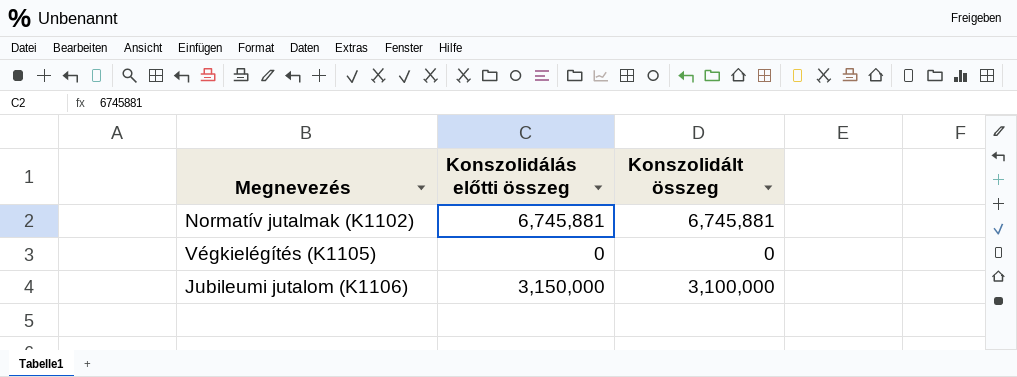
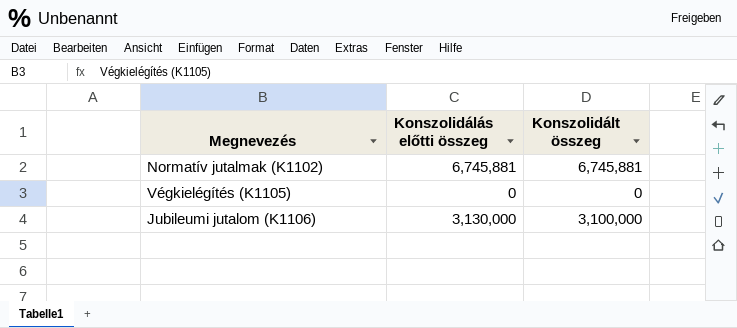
Jubileumi jutalom (K1106) | Konszolidálás előtti összeg: 3,150,000 -> 3,130,000

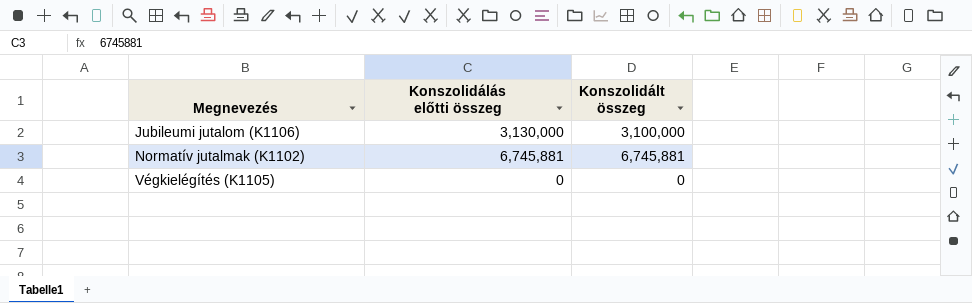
row order: none -> Megnevezés ascending

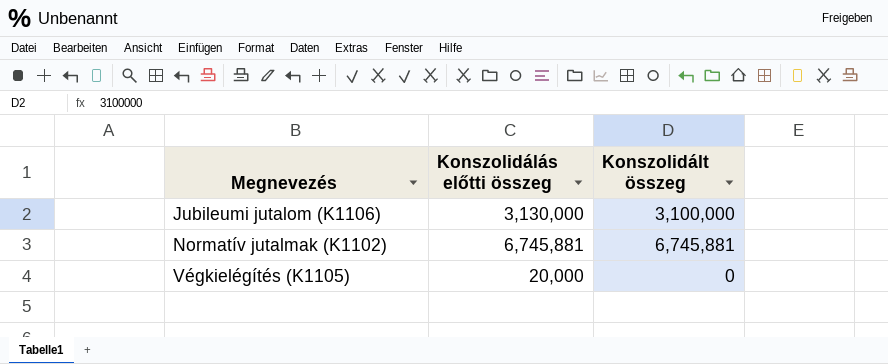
Végkielégítés (K1105) | Konszolidálás előtti összeg: 0 -> 20,000

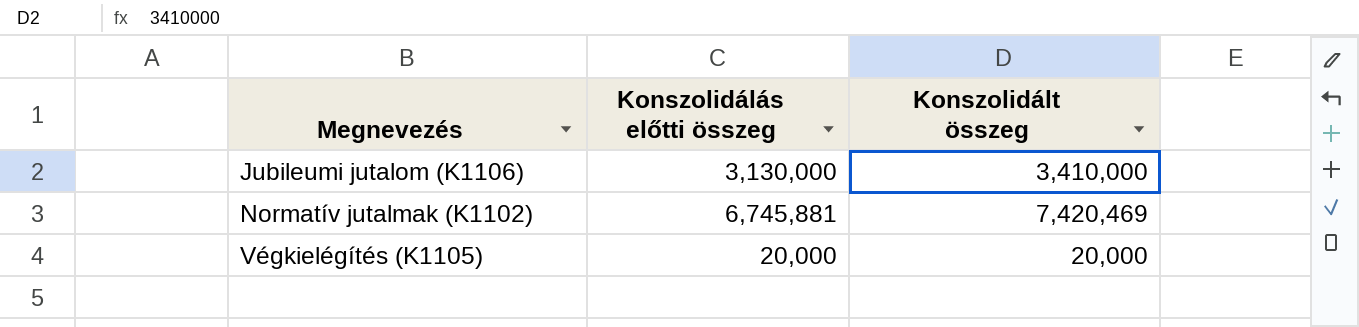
Jubileumi jutalom (K1106) | Konszolidált összeg: 3,100,000 -> 3,410,000
Normatív jutalmak (K1102) | Konszolidált összeg: 6,745,881 -> 7,420,469
Végkielégítés (K1105) | Konszolidált összeg: 0 -> 20,000

